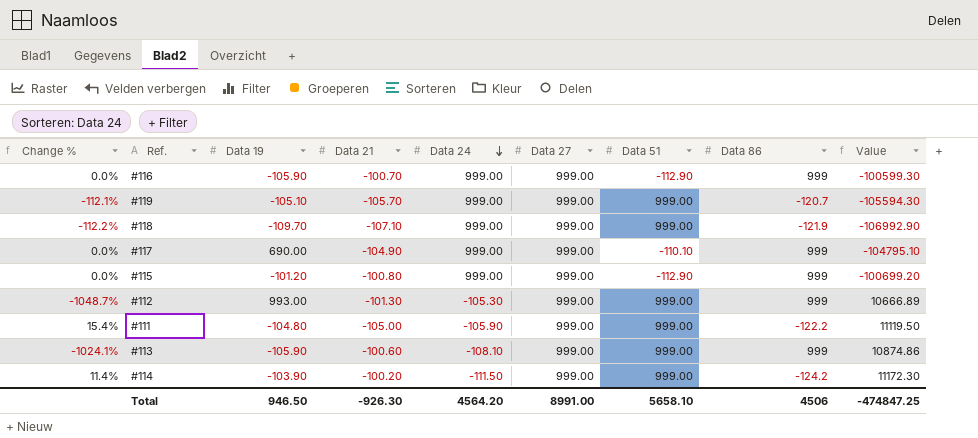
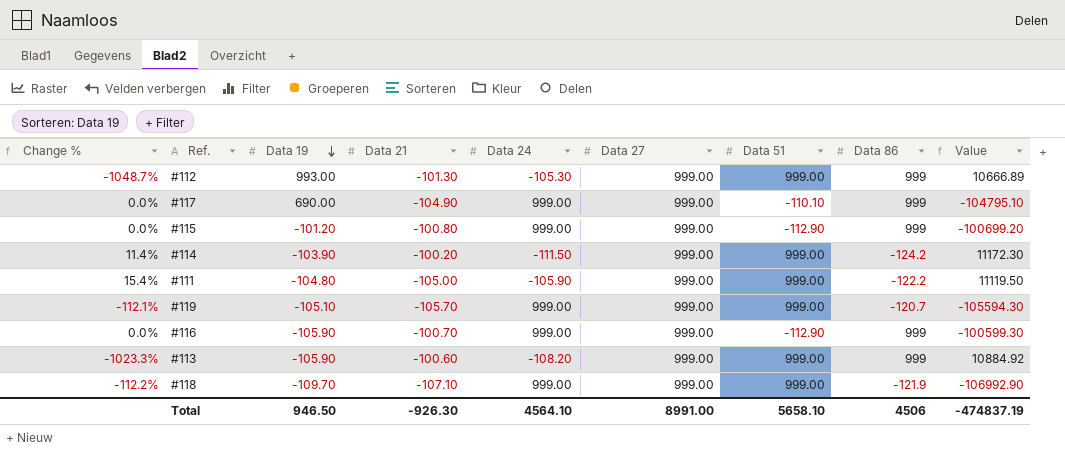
row order: Data 24 descending -> Data 19 descending
#113 | Change %: -1024.1% -> -1023.3%
#113 | Data 24: -108.10 -> -108.20
#113 | Value: 10874.86 -> 10884.92
Total | Data 24: 4564.20 -> 4564.10
Total | Value: -474847.25 -> -474837.19

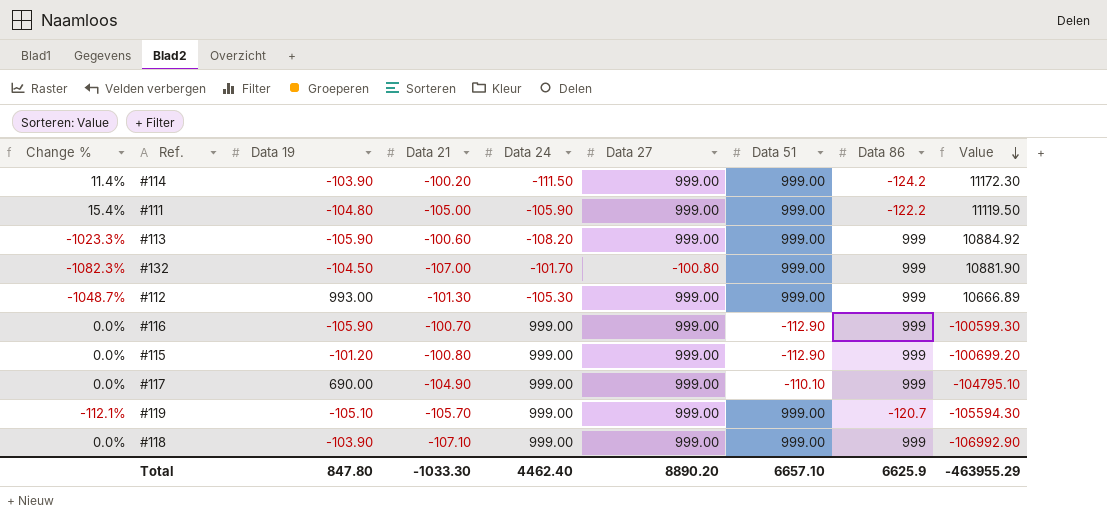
row order: Data 19 descending -> Value descending
row #132: none -> -1082.3% | -104.50 | -107.00 | -101.70 | -100.80 | 999.00 | 999 | 10881.90
#118 | Change %: -112.2% -> 0.0%
#118 | Data 19: -109.70 -> -103.90
#118 | Data 86: -121.9 -> 999
Total | Data 19: 946.50 -> 847.80
Total | Data 21: -926.30 -> -1033.30
Total | Data 24: 4564.10 -> 4462.40
Total | Data 27: 8991.00 -> 8890.20
Total | Data 51: 5658.10 -> 6657.10
Total | Data 86: 4506 -> 6625.9
Total | Value: -474837.19 -> -463955.29

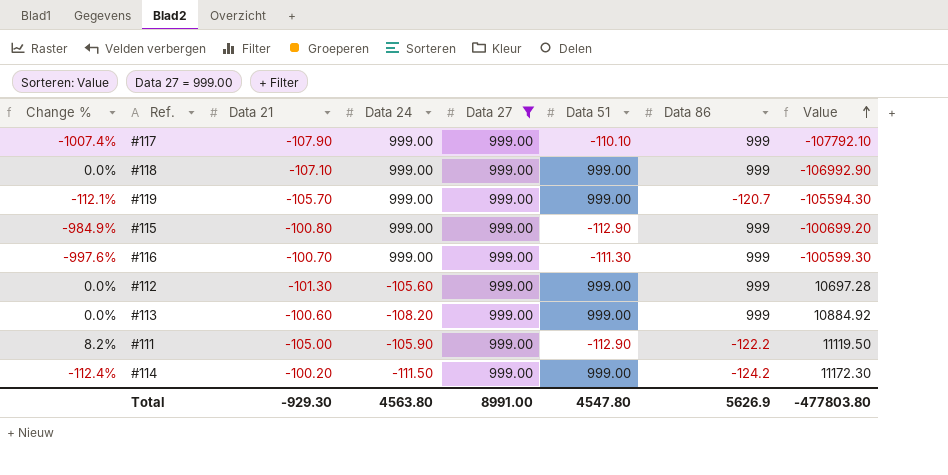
filter: none -> Data 27 = 999.00
row order: Value descending -> Value ascending
column Data 19 | position: 3 -> none
column Change % | formula: ([Data 86] - [Data 24]) / [Data 24] -> ([Data 86] - [Data 51]) / [Data 51]
#117 | Data 21: -104.90 -> -107.90
#117 | Value: -104795.10 -> -107792.10
#116 | Data 51: -112.90 -> -111.30
#112 | Data 24: -105.30 -> -105.60
#112 | Value: 10666.89 -> 10697.28
#111 | Data 51: 999.00 -> -112.90
Total | Data 21: -1033.30 -> -929.30
Total | Data 24: 4462.40 -> 4563.80
Total | Data 27: 8890.20 -> 8991.00
Total | Data 51: 6657.10 -> 4547.80
Total | Data 86: 6625.9 -> 5626.9
Total | Value: -463955.29 -> -477803.80

